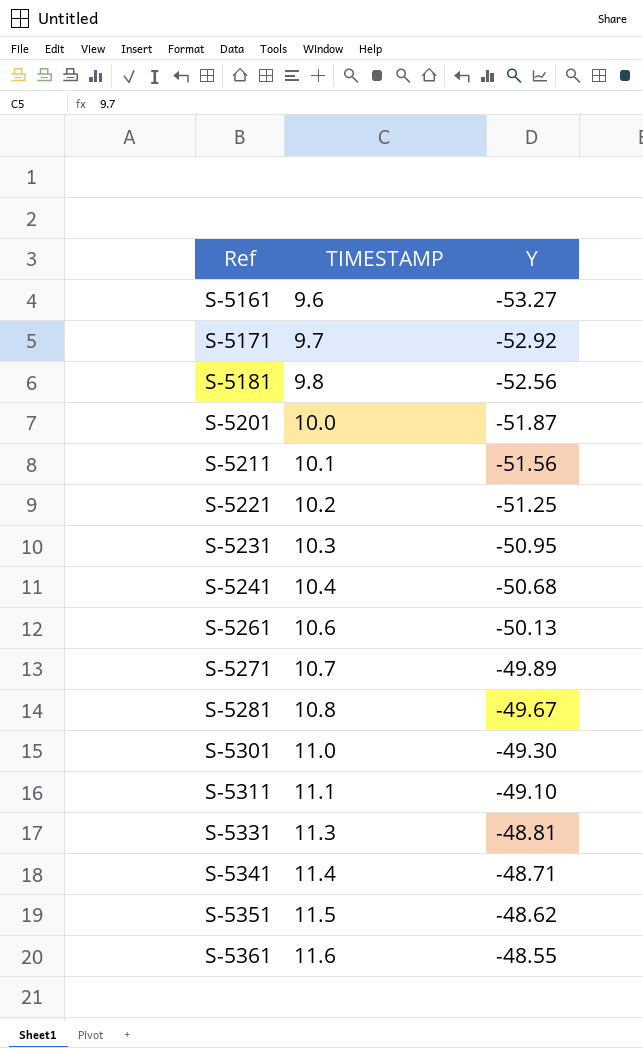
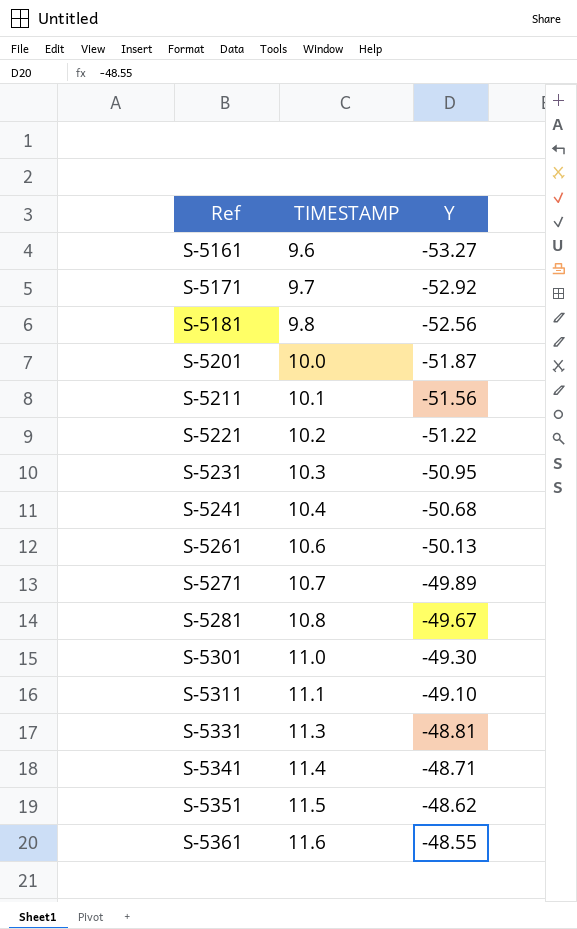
S-5221 | Y: -51.25 -> -51.22

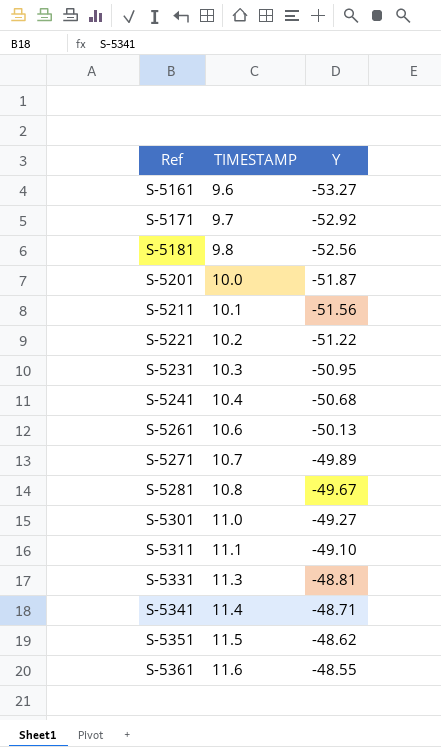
S-5301 | Y: -49.30 -> -49.27

